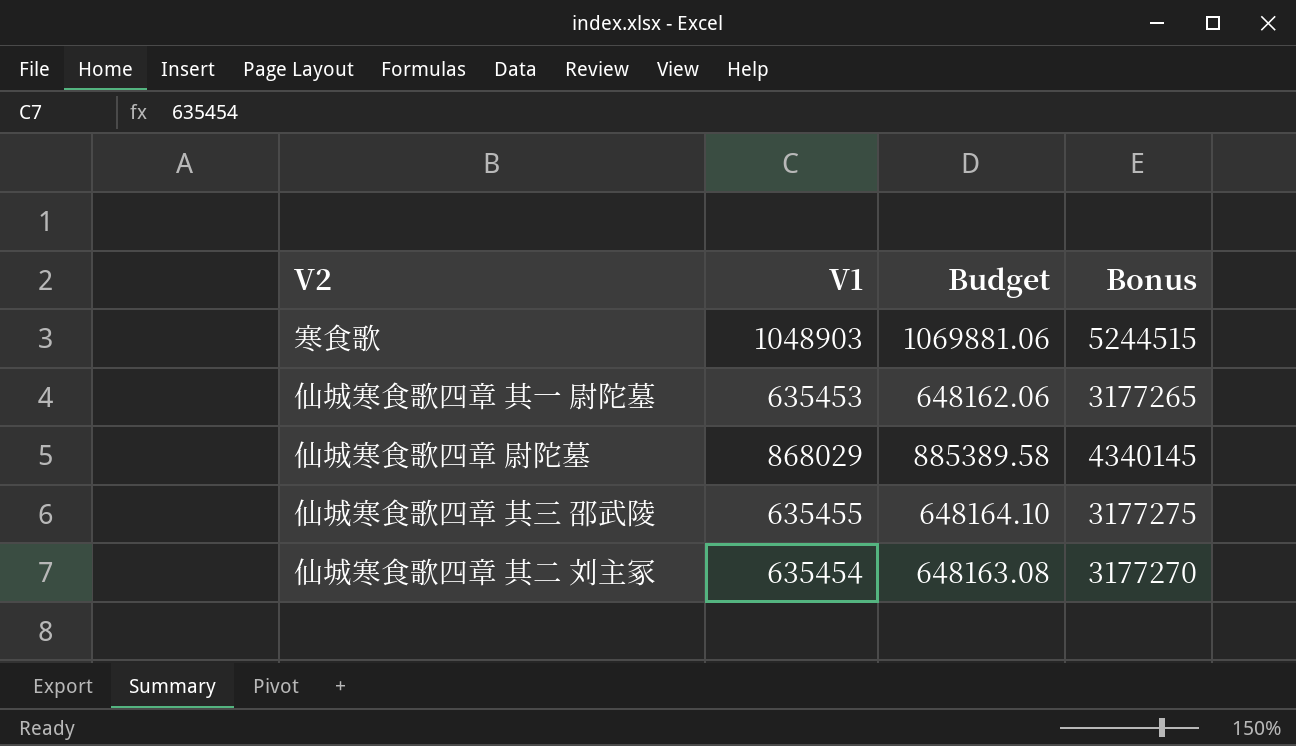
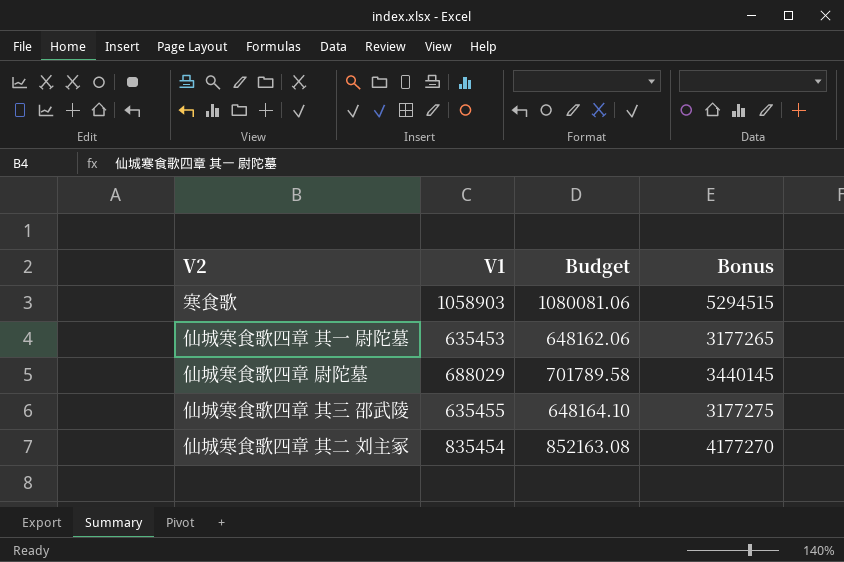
寒食歌 | V1: 1048903 -> 1058903
寒食歌 | Budget: 1069881.06 -> 1080081.06
寒食歌 | Bonus: 5244515 -> 5294515
仙城寒食歌四章 尉陀墓 | V1: 868029 -> 688029
仙城寒食歌四章 尉陀墓 | Budget: 885389.58 -> 701789.58
仙城寒食歌四章 尉陀墓 | Bonus: 4340145 -> 3440145
仙城寒食歌四章 其二 刘主冢 | V1: 635454 -> 835454
仙城寒食歌四章 其二 刘主冢 | Budget: 648163.08 -> 852163.08
仙城寒食歌四章 其二 刘主冢 | Bonus: 3177270 -> 4177270

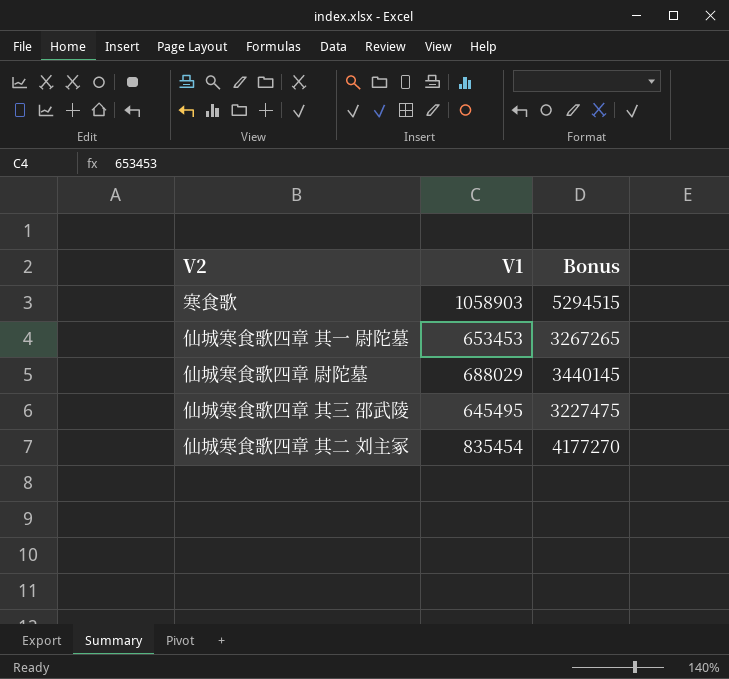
column Budget | formula: [V1] * 1.02 -> none
仙城寒食歌四章 其一 尉陀墓 | V1: 635453 -> 653453
仙城寒食歌四章 其一 尉陀墓 | Bonus: 3177265 -> 3267265
仙城寒食歌四章 其三 邵武陵 | V1: 635455 -> 645495
仙城寒食歌四章 其三 邵武陵 | Bonus: 3177275 -> 3227475

